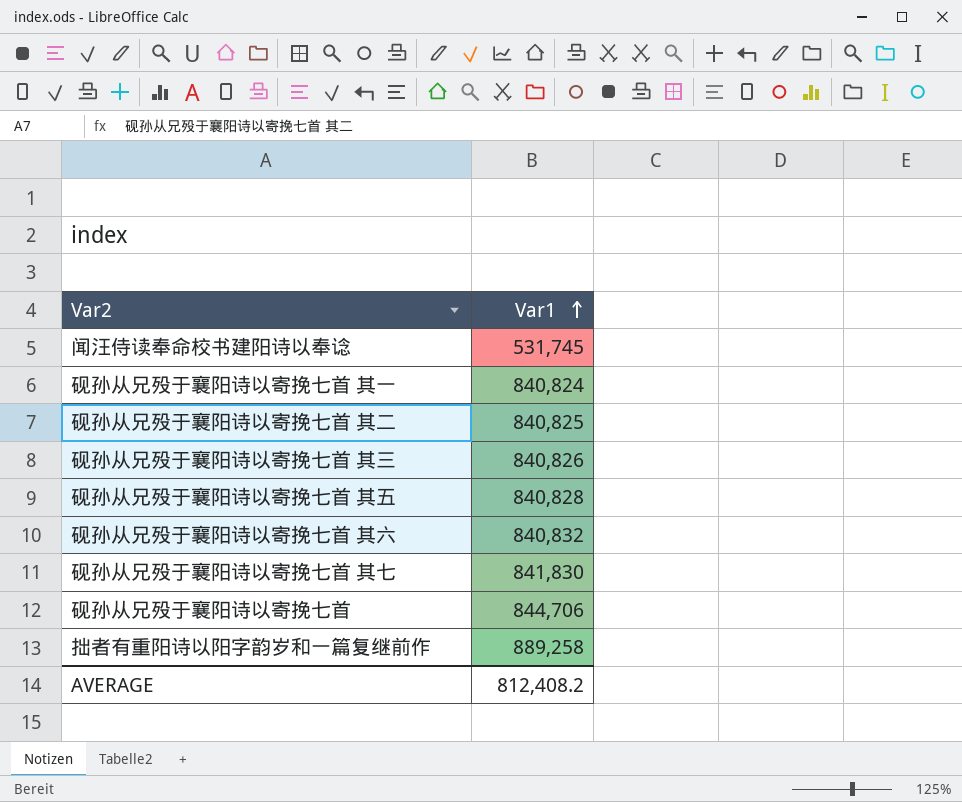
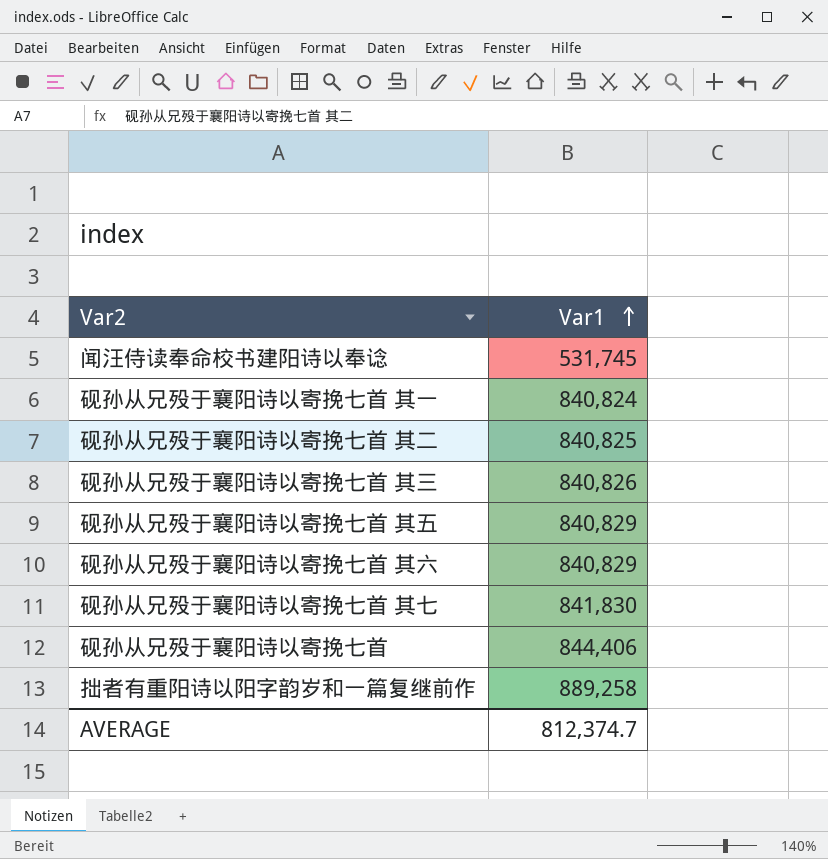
砚孙从兄殁于襄阳诗以寄挽七首 其五 | Var1: 840,828 -> 840,829
砚孙从兄殁于襄阳诗以寄挽七首 其六 | Var1: 840,832 -> 840,829
砚孙从兄殁于襄阳诗以寄挽七首 | Var1: 844,706 -> 844,406
AVERAGE | Var1: 812,408.2 -> 812,374.7

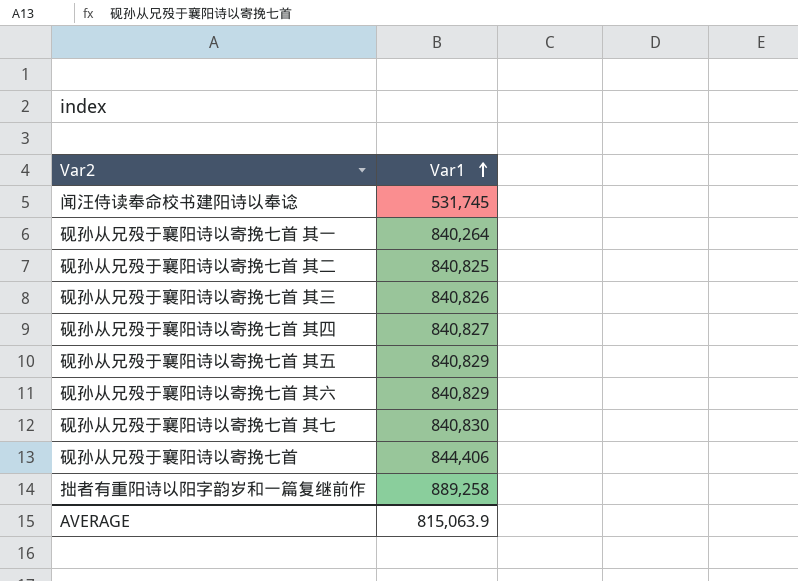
砚孙从兄殁于襄阳诗以寄挽七首 其一 | Var1: 840,824 -> 840,264
row 砚孙从兄殁于襄阳诗以寄挽七首 其四: none -> 840,827
砚孙从兄殁于襄阳诗以寄挽七首 其七 | Var1: 841,830 -> 840,830
AVERAGE | Var1: 812,374.7 -> 815,063.9

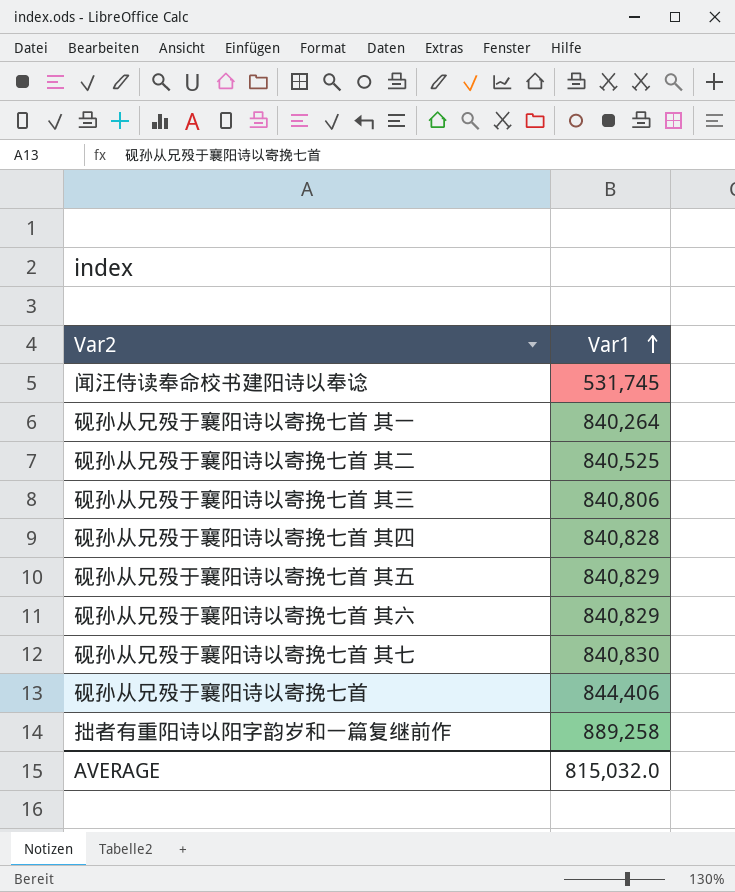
砚孙从兄殁于襄阳诗以寄挽七首 其二 | Var1: 840,825 -> 840,525
砚孙从兄殁于襄阳诗以寄挽七首 其三 | Var1: 840,826 -> 840,806
砚孙从兄殁于襄阳诗以寄挽七首 其四 | Var1: 840,827 -> 840,828
AVERAGE | Var1: 815,063.9 -> 815,032.0

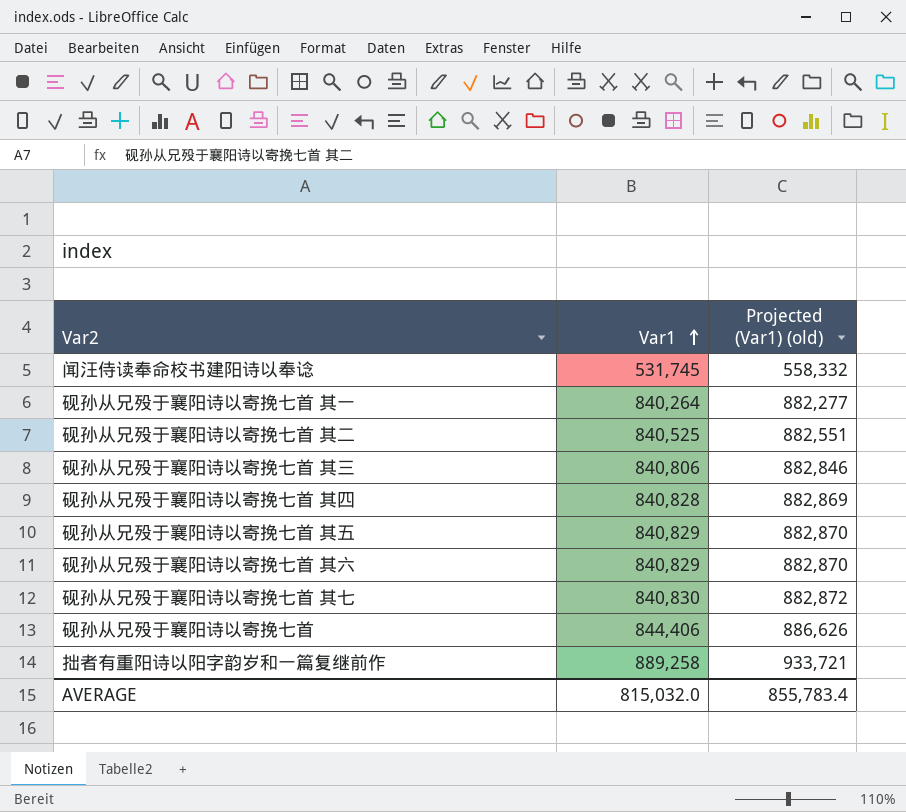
column Projected (Var1) (old) | formula: none -> [Var1] * 1.05

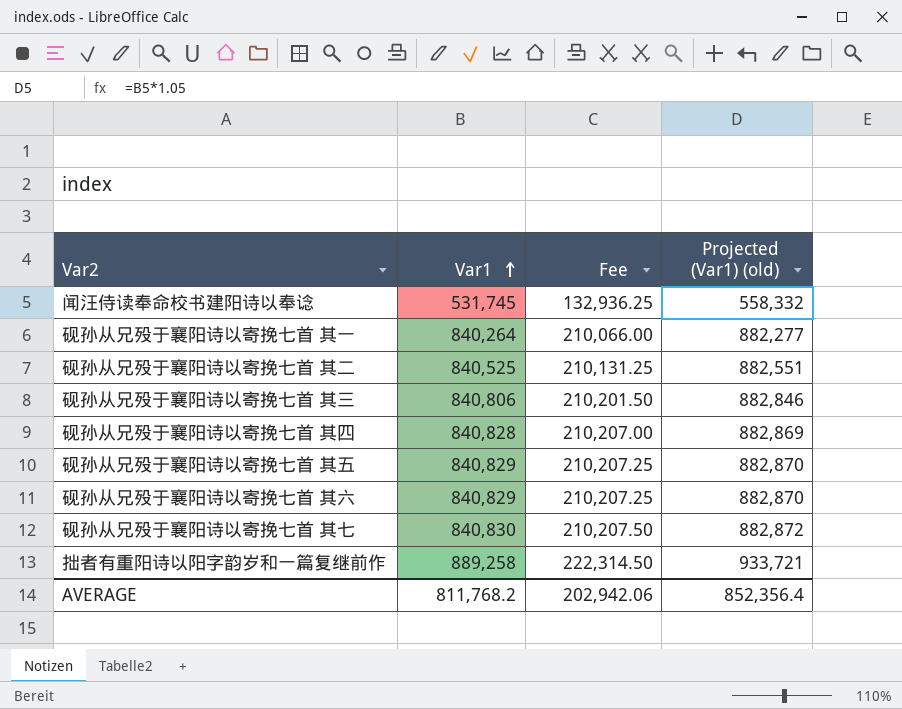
column Fee | formula: none -> [Var1] * 0.25
row 砚孙从兄殁于襄阳诗以寄挽七首: 844,406 | 886,626 -> none
AVERAGE | Var1: 815,032.0 -> 811,768.2
AVERAGE | Projected (Var1) (old): 855,783.4 -> 852,356.4

